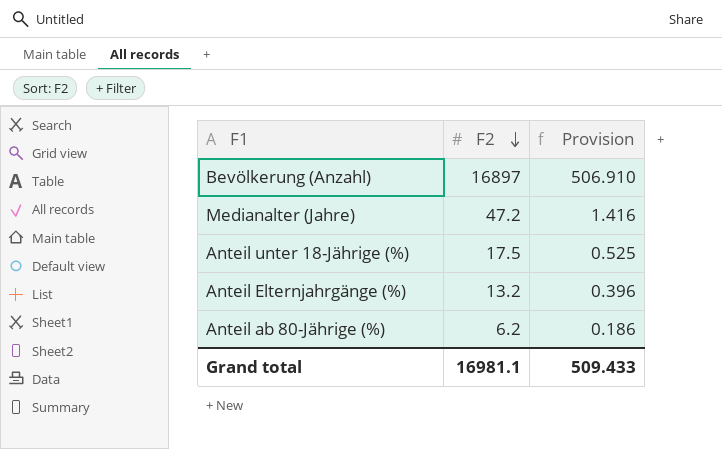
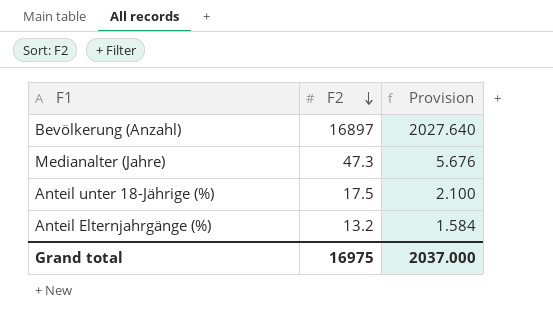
column Provision | formula: [F2] * 0.03 -> [F2] * 0.12
row Anteil ab 80-Jährige (%): 6.2 | 0.186 -> none
Medianalter (Jahre) | F2: 47.2 -> 47.3
Grand total | F2: 16981.1 -> 16975
Grand total | Provision: 509.433 -> 2037.000

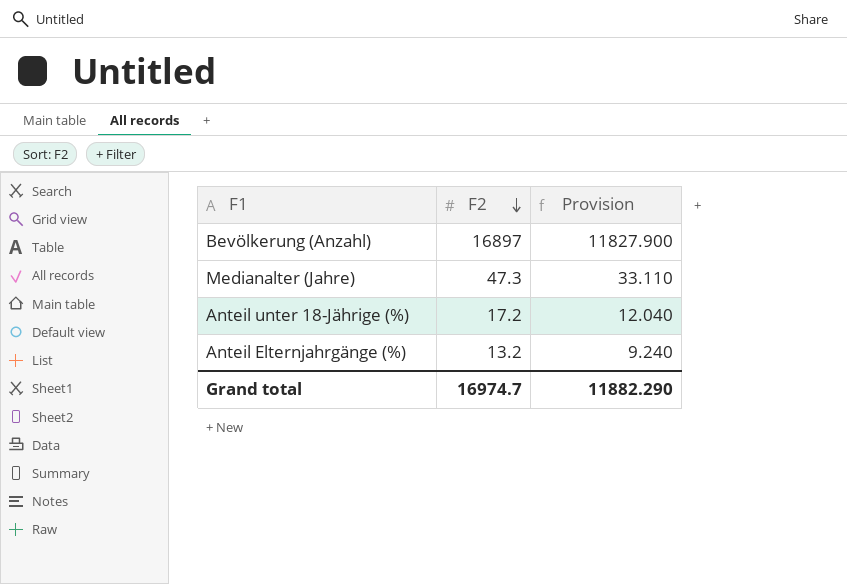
column Provision | formula: [F2] * 0.12 -> [F2] * 0.7
Anteil unter 18-Jährige (%) | F2: 17.5 -> 17.2
Grand total | F2: 16975 -> 16974.7
Grand total | Provision: 2037.000 -> 11882.290

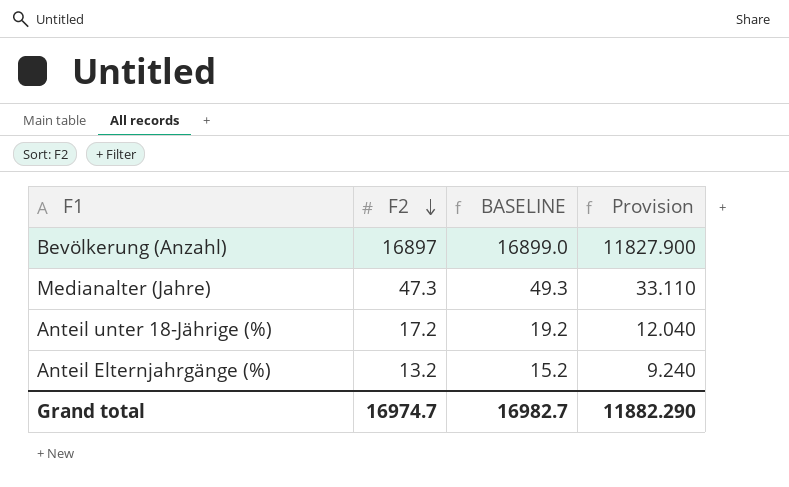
column BASELINE | formula: none -> [F2] + 2

